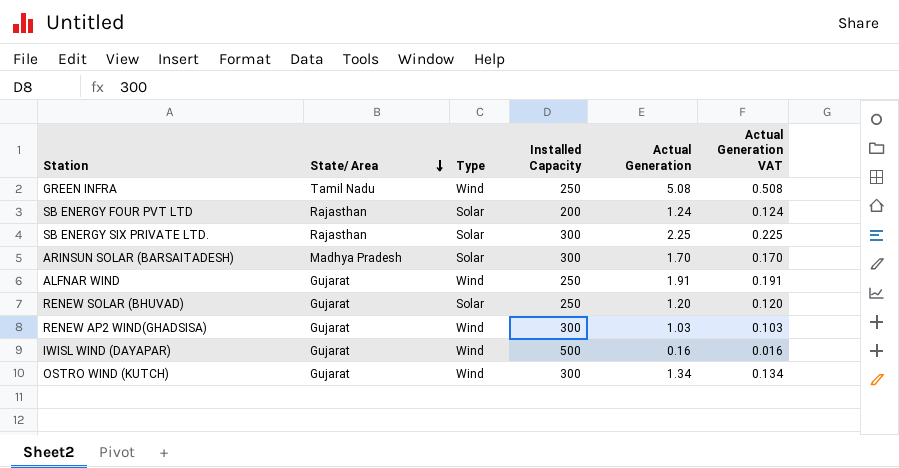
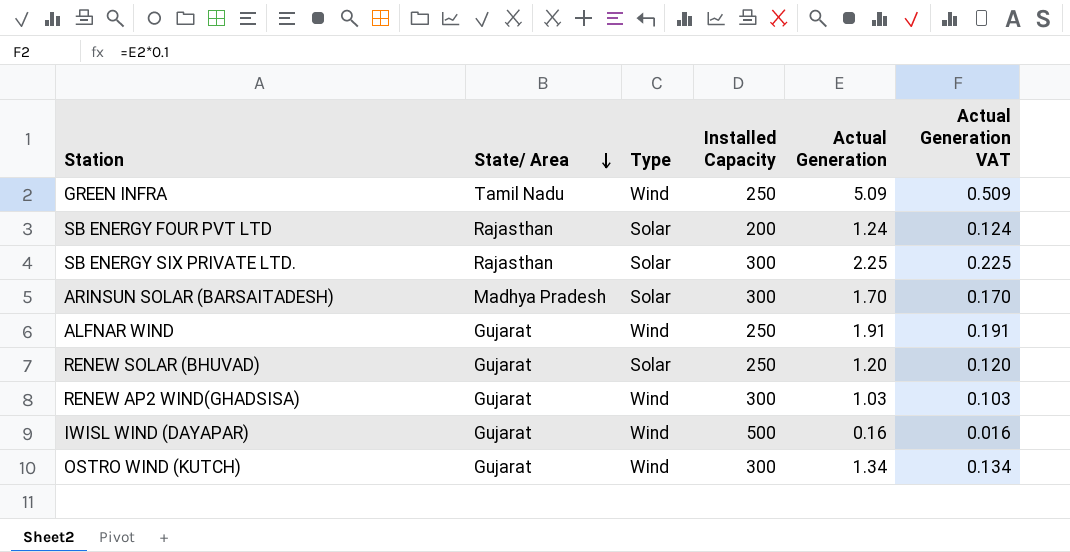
GREEN INFRA | Actual Generation: 5.08 -> 5.09
GREEN INFRA | Actual Generation VAT: 0.508 -> 0.509

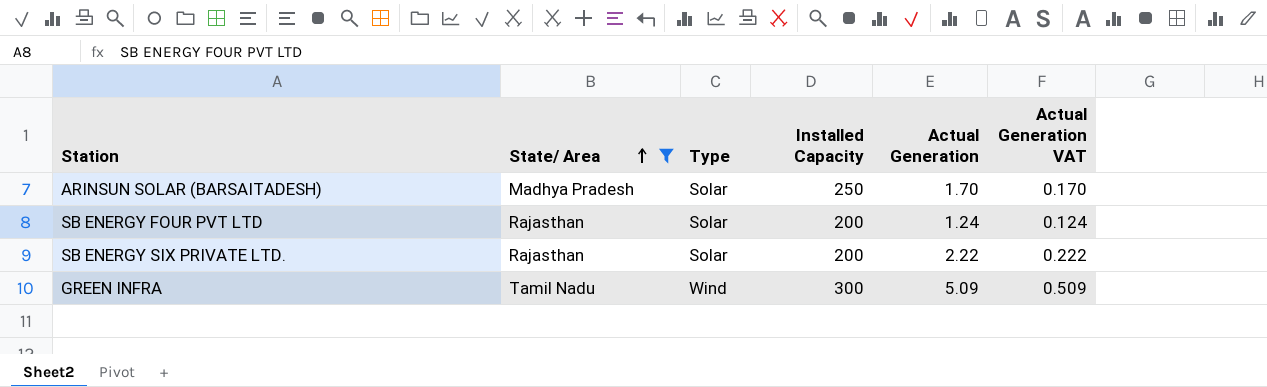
filter: none -> State/ Area != Gujarat
row order: State/ Area descending -> State/ Area ascending
ARINSUN SOLAR (BARSAITADESH) | Installed Capacity: 300 -> 250
SB ENERGY SIX PRIVATE LTD. | Installed Capacity: 300 -> 200
SB ENERGY SIX PRIVATE LTD. | Actual Generation: 2.25 -> 2.22
SB ENERGY SIX PRIVATE LTD. | Actual Generation VAT: 0.225 -> 0.222
GREEN INFRA | Installed Capacity: 250 -> 300

